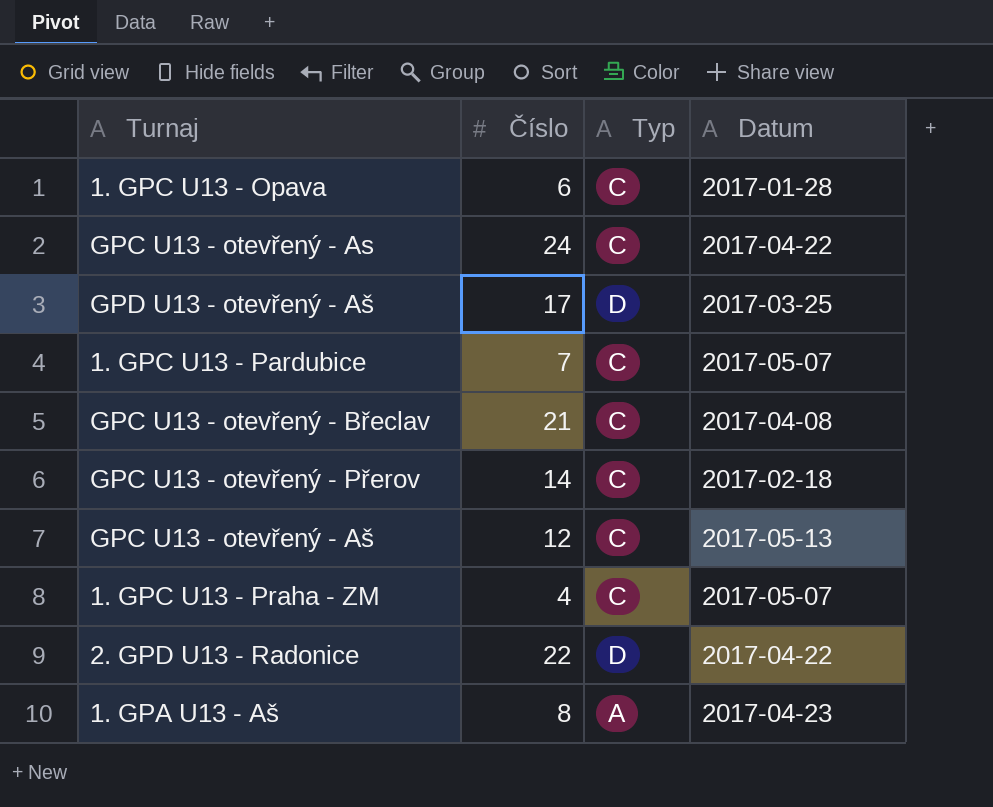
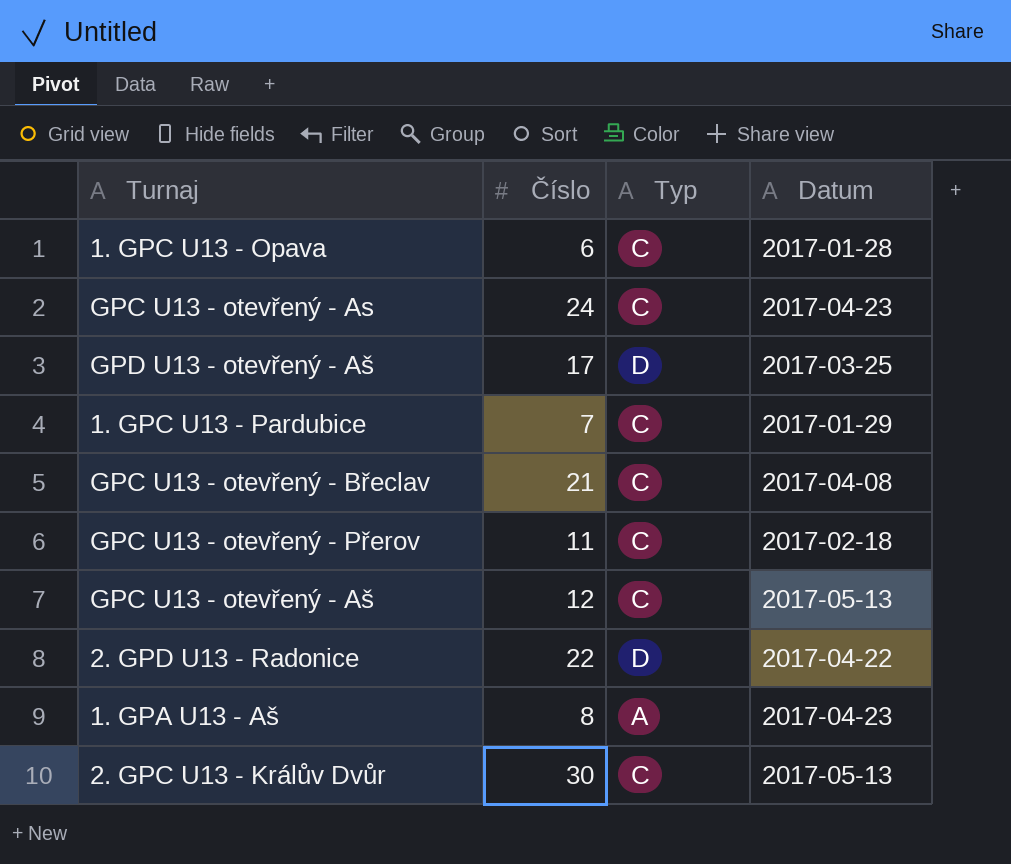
row 1. GPC U13 - Praha - ZM: 4 | C | 2017-05-07 -> none
GPC U13 - otevřený - As | Datum: 2017-04-22 -> 2017-04-23
1. GPC U13 - Pardubice | Datum: 2017-05-07 -> 2017-01-29
GPC U13 - otevřený - Přerov | Číslo: 14 -> 11
row 2. GPC U13 - Králův Dvůr: none -> 30 | C | 2017-05-13

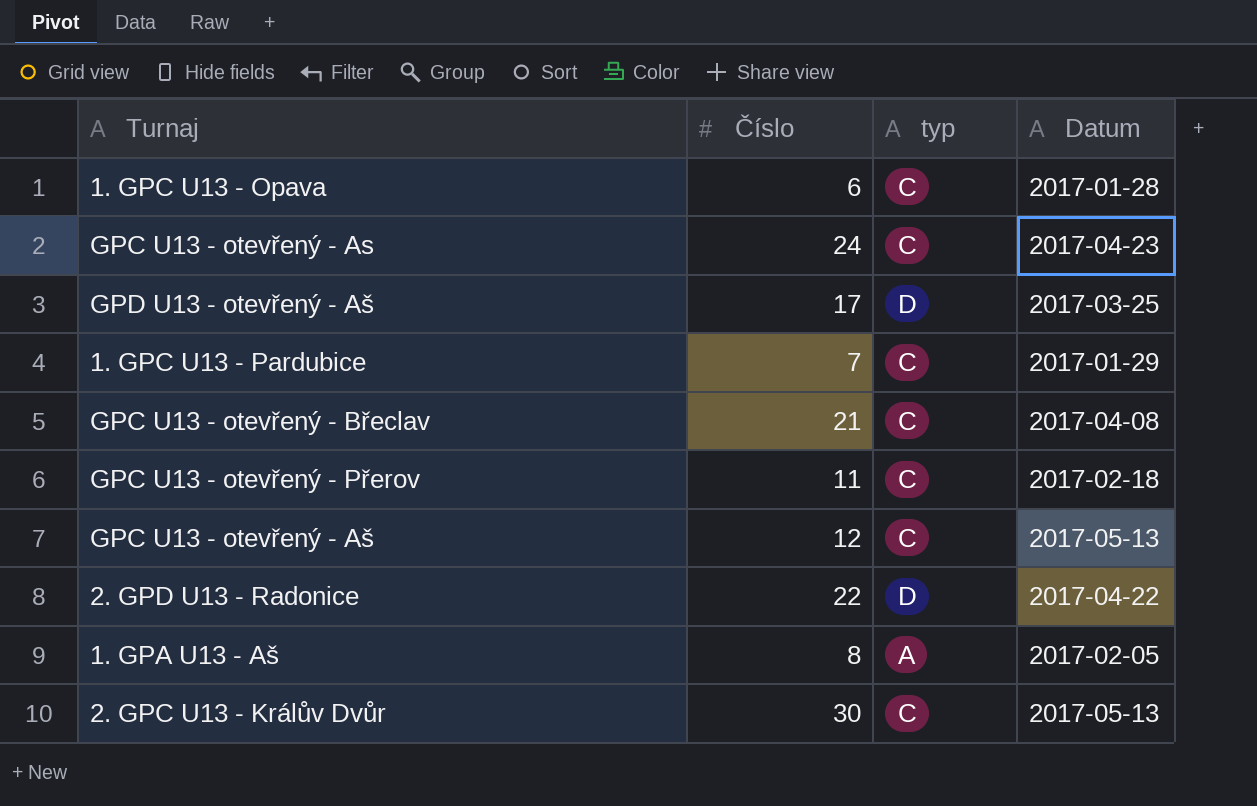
column name: Typ -> typ
1. GPA U13 - Aš | Datum: 2017-04-23 -> 2017-02-05

